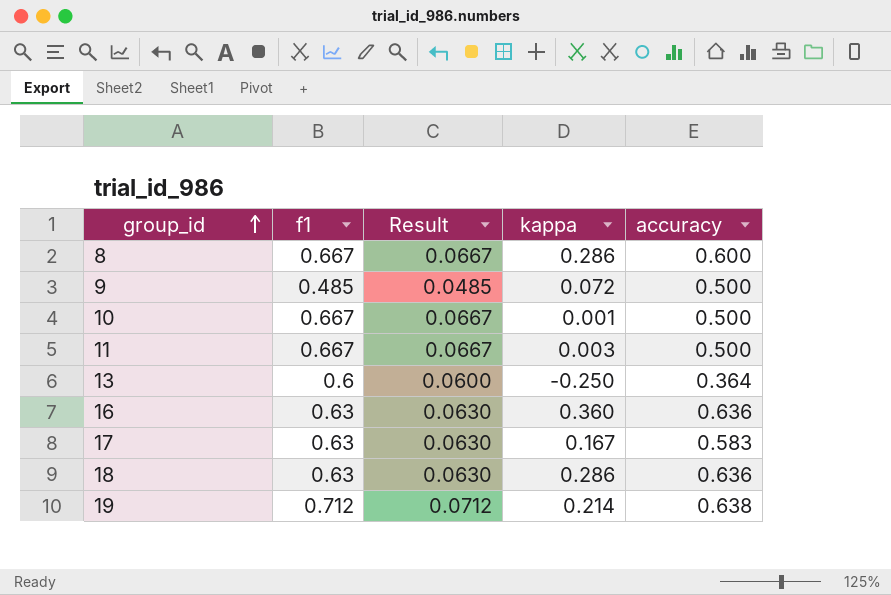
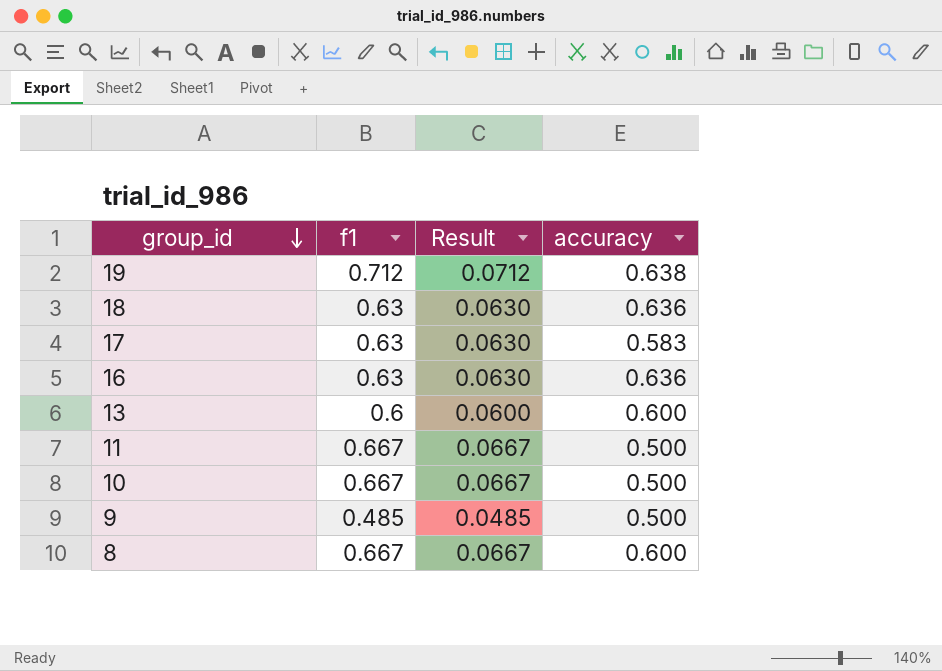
row order: group_id ascending -> group_id descending
column kappa | position: 4 -> none
13 | accuracy: 0.364 -> 0.600

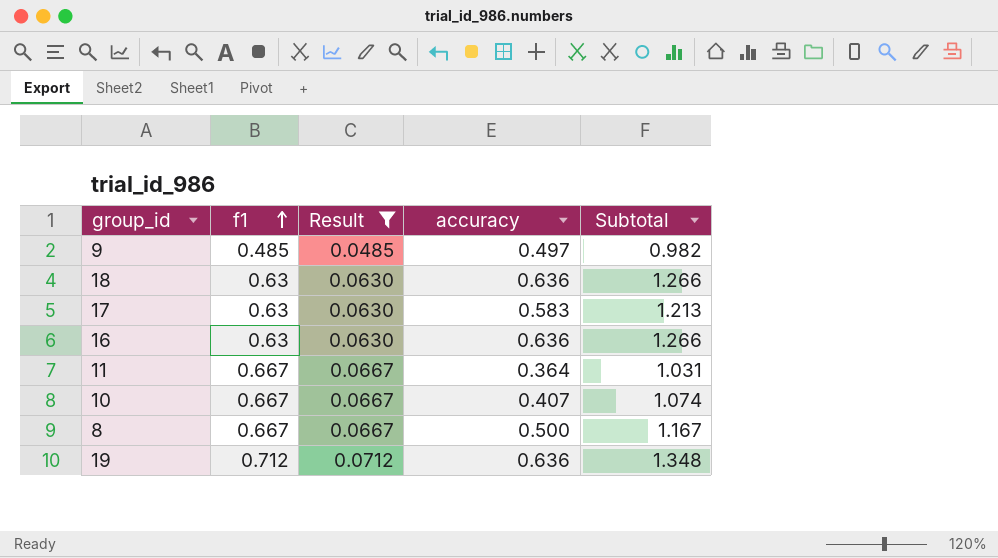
filter: none -> Result != 0.0600
row order: group_id descending -> f1 ascending
column Subtotal | formula: none -> [f1] + [accuracy]
9 | accuracy: 0.500 -> 0.497
11 | accuracy: 0.500 -> 0.364
10 | accuracy: 0.500 -> 0.407
8 | accuracy: 0.600 -> 0.500
19 | accuracy: 0.638 -> 0.636

